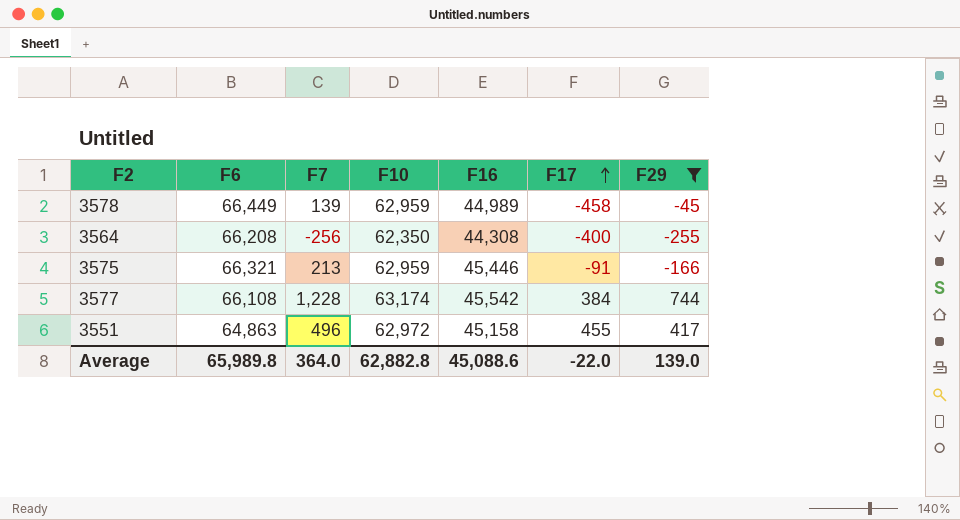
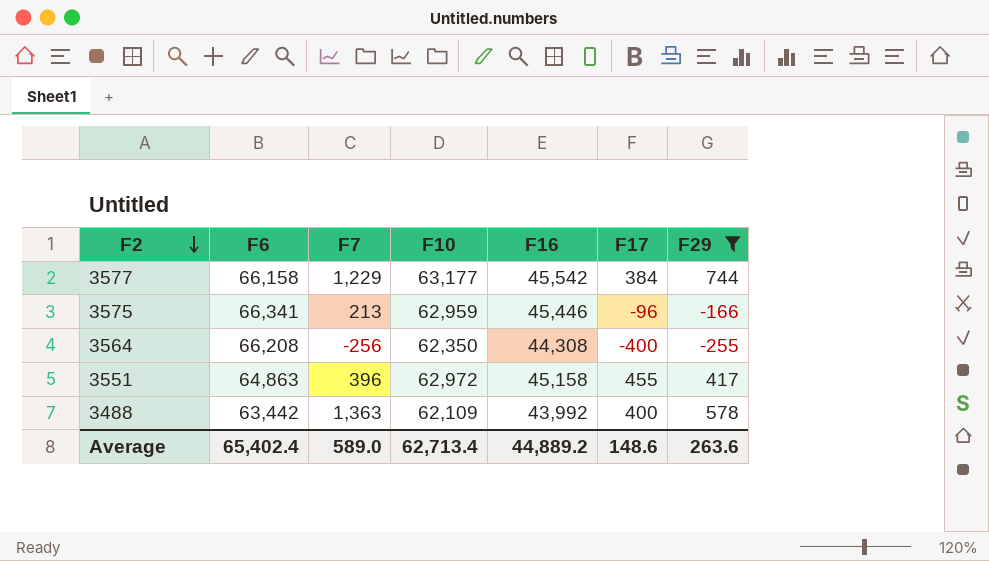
row order: F17 ascending -> F2 descending
row 3578: 66,449 | 139 | 62,959 | 44,989 | -458 | -45 -> none
3577 | F6: 66,108 -> 66,158
3577 | F7: 1,228 -> 1,229
3577 | F10: 63,174 -> 63,177
3575 | F6: 66,321 -> 66,341
3575 | F17: -91 -> -96
3551 | F7: 496 -> 396
row 3488: none -> 63,442 | 1,363 | 62,109 | 43,992 | 400 | 578
Average | F6: 65,989.8 -> 65,402.4
Average | F7: 364.0 -> 589.0
Average | F10: 62,882.8 -> 62,713.4
Average | F16: 45,088.6 -> 44,889.2
Average | F17: -22.0 -> 148.6
Average | F29: 139.0 -> 263.6

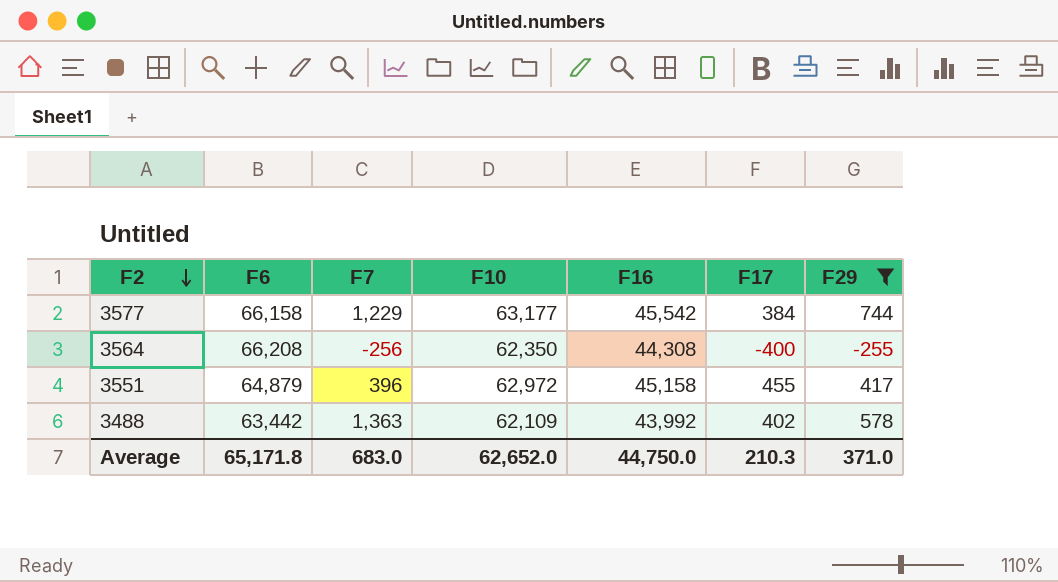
row 3575: 66,341 | 213 | 62,959 | 45,446 | -96 | -166 -> none
3551 | F6: 64,863 -> 64,879
3488 | F17: 400 -> 402
Average | F6: 65,402.4 -> 65,171.8
Average | F7: 589.0 -> 683.0
Average | F10: 62,713.4 -> 62,652.0
Average | F16: 44,889.2 -> 44,750.0
Average | F17: 148.6 -> 210.3
Average | F29: 263.6 -> 371.0

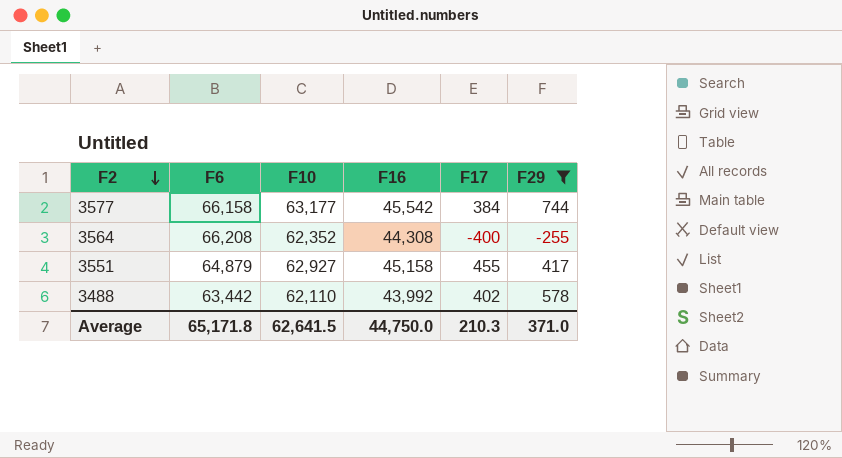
column F7 | position: 3 -> none
3564 | F10: 62,350 -> 62,352
3551 | F10: 62,972 -> 62,927
3488 | F10: 62,109 -> 62,110
Average | F10: 62,652.0 -> 62,641.5

